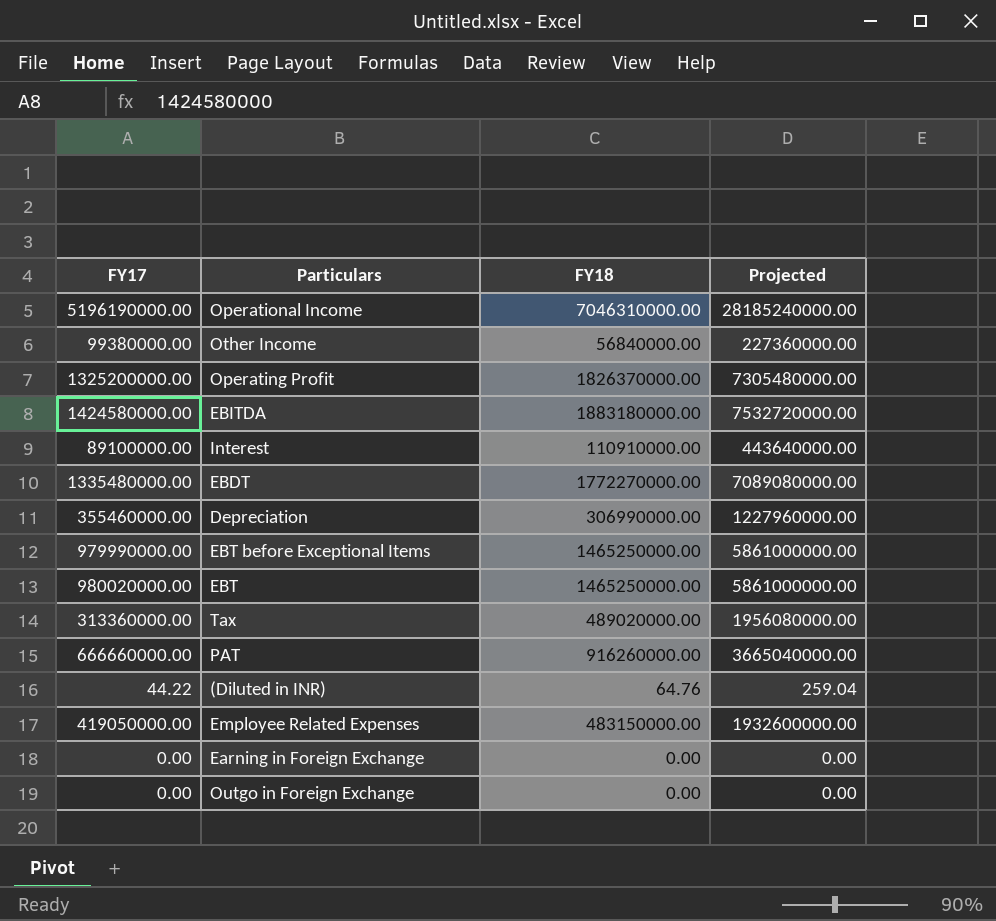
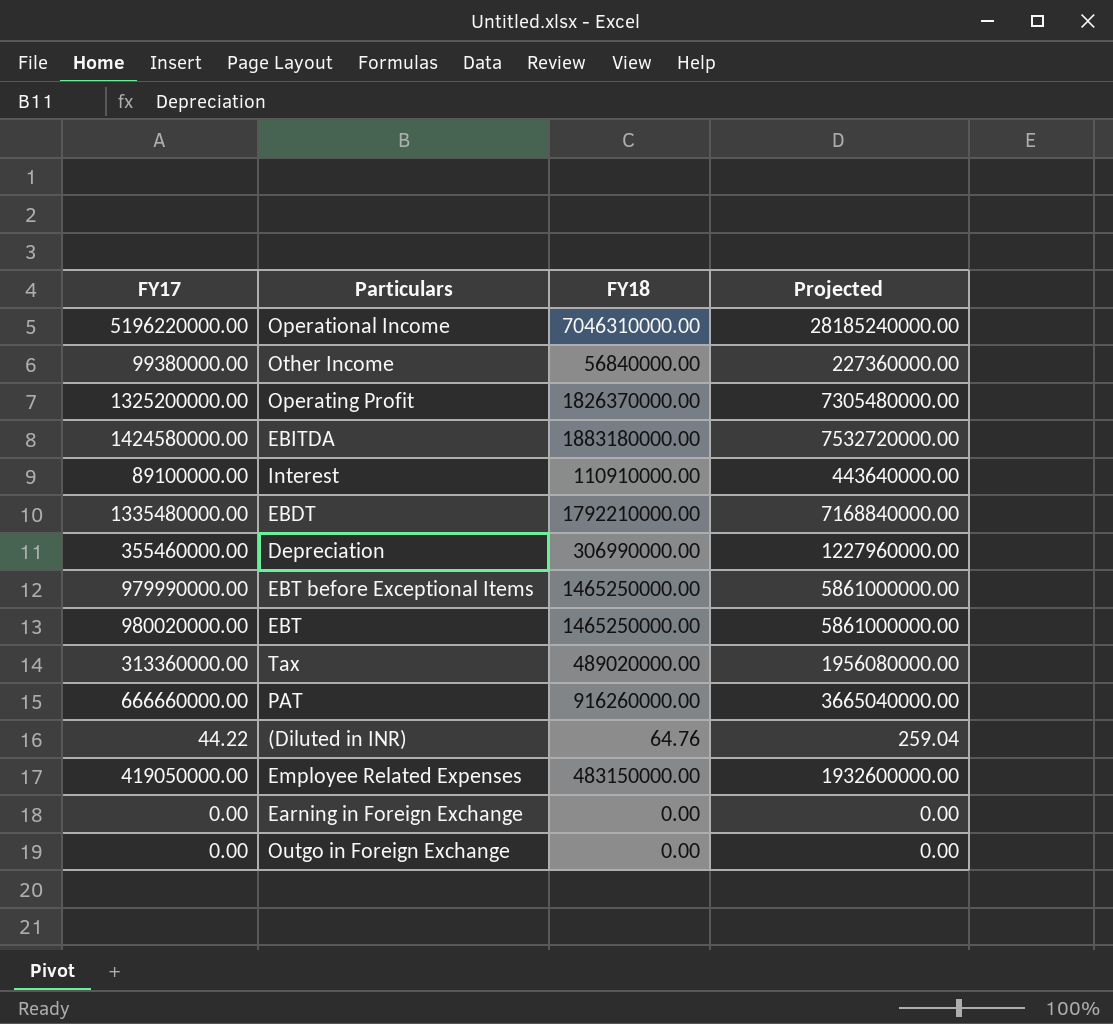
Operational Income | FY17: 5196190000.00 -> 5196220000.00
EBDT | FY18: 1772270000.00 -> 1792210000.00
EBDT | Projected: 7089080000.00 -> 7168840000.00

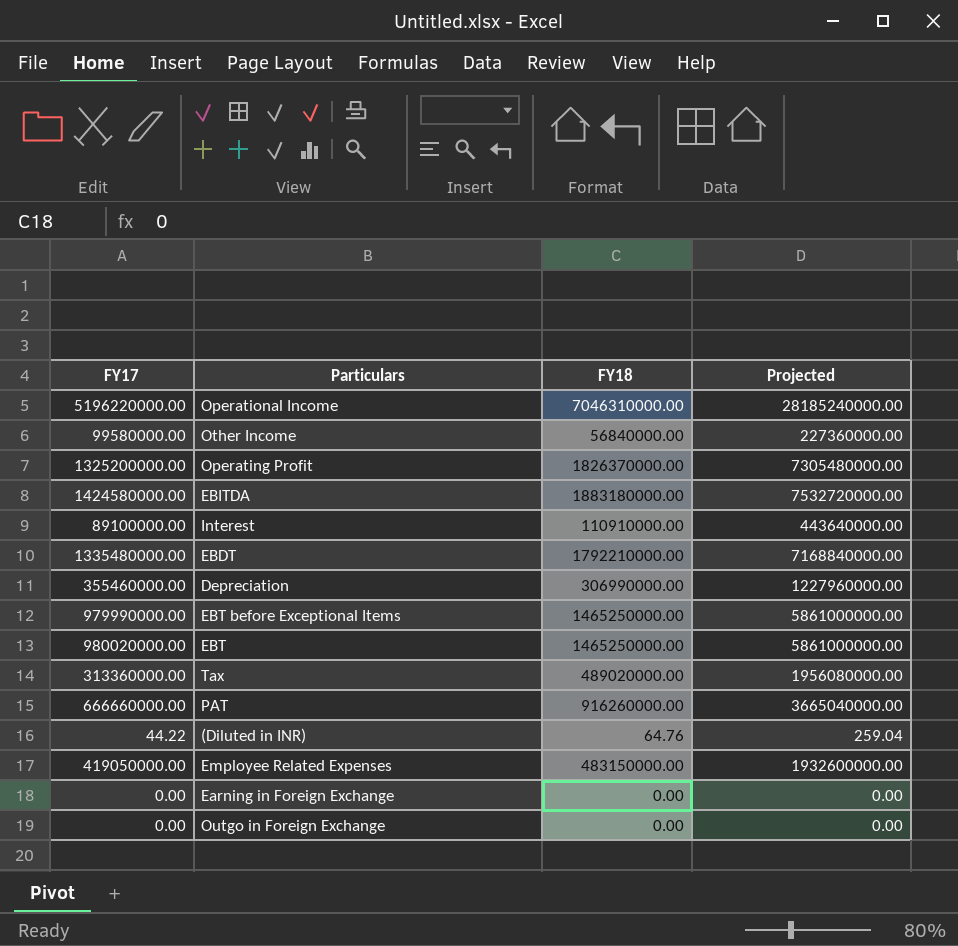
Other Income | FY17: 99380000.00 -> 99580000.00

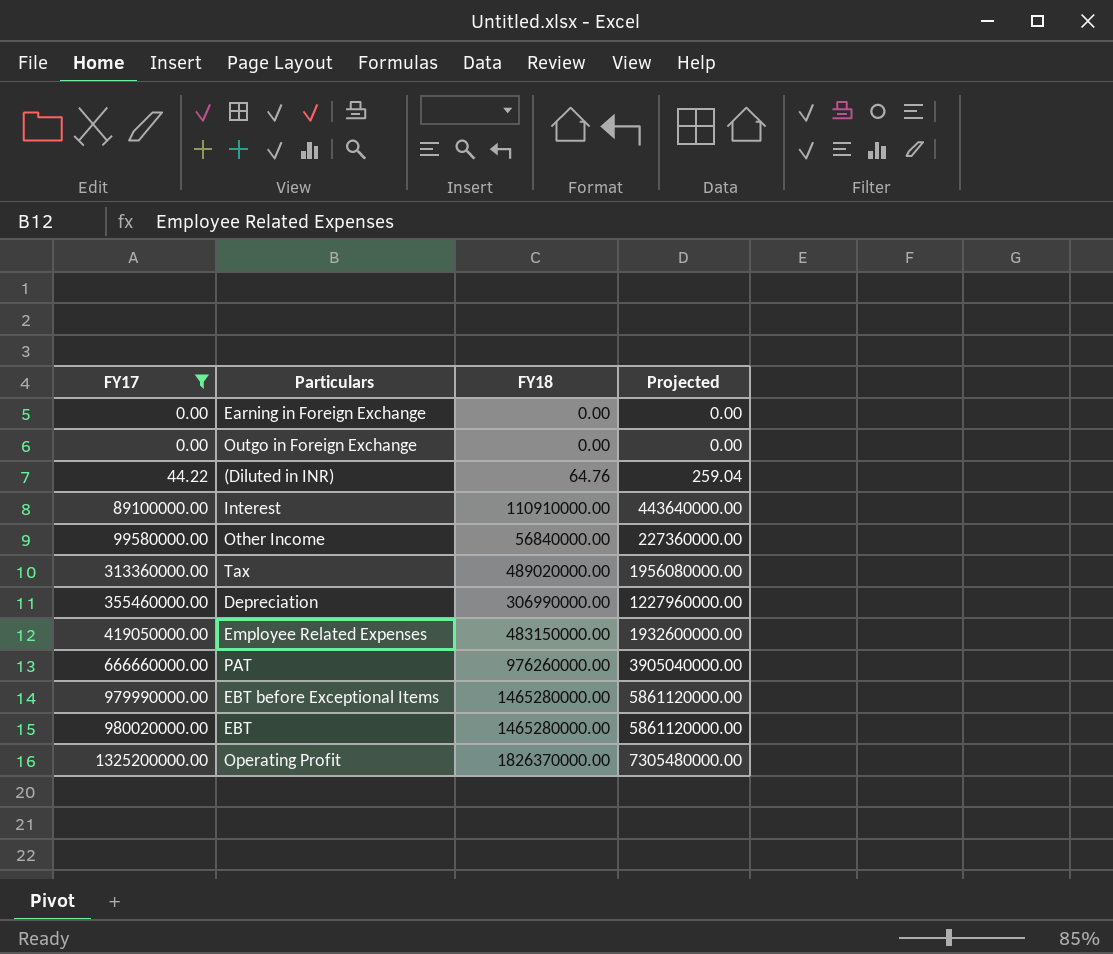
filter: none -> FY17 <= 1325200000.00
row order: none -> FY17 ascending
PAT | FY18: 916260000.00 -> 976260000.00
PAT | Projected: 3665040000.00 -> 3905040000.00
EBT before Exceptional Items | FY18: 1465250000.00 -> 1465280000.00
EBT before Exceptional Items | Projected: 5861000000.00 -> 5861120000.00
EBT | FY18: 1465250000.00 -> 1465280000.00
EBT | Projected: 5861000000.00 -> 5861120000.00

